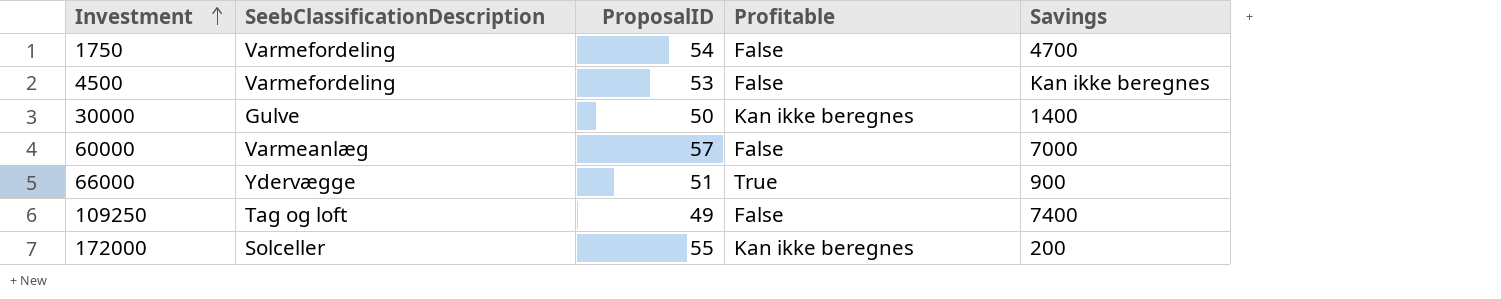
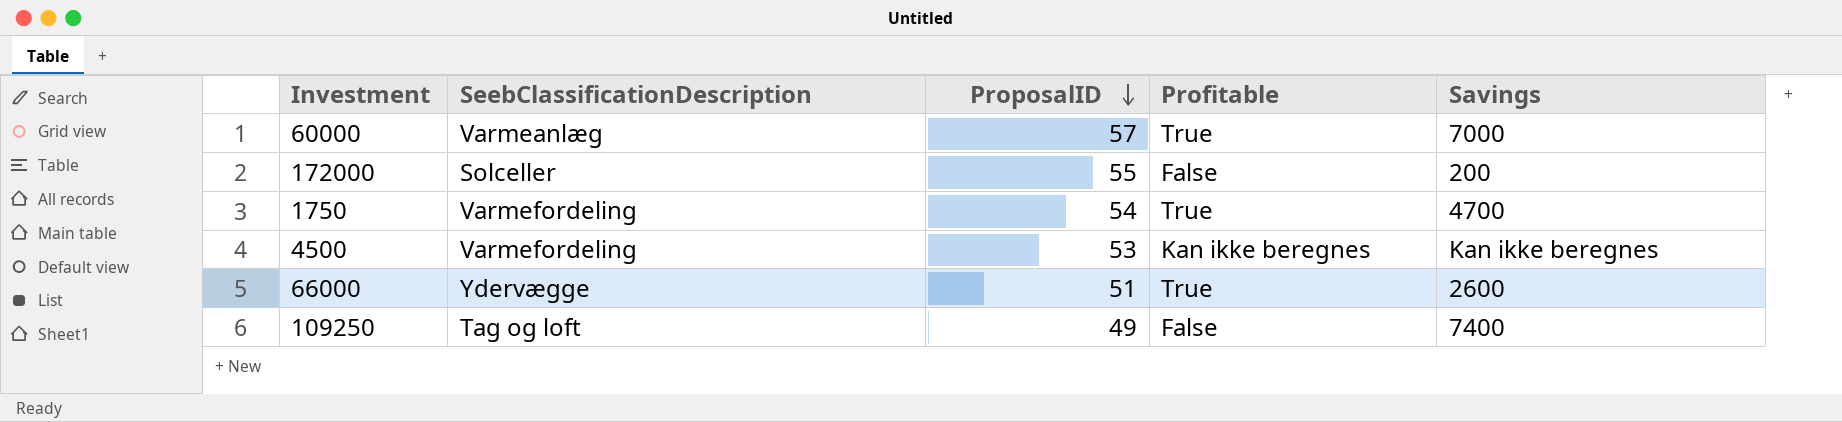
row order: Investment ascending -> ProposalID descending
row 30000: Gulve | 50 | Kan ikke beregnes | 1400 -> none
60000 | Profitable: False -> True
172000 | Profitable: Kan ikke beregnes -> False
1750 | Profitable: False -> True
4500 | Profitable: False -> Kan ikke beregnes
66000 | Savings: 900 -> 2600

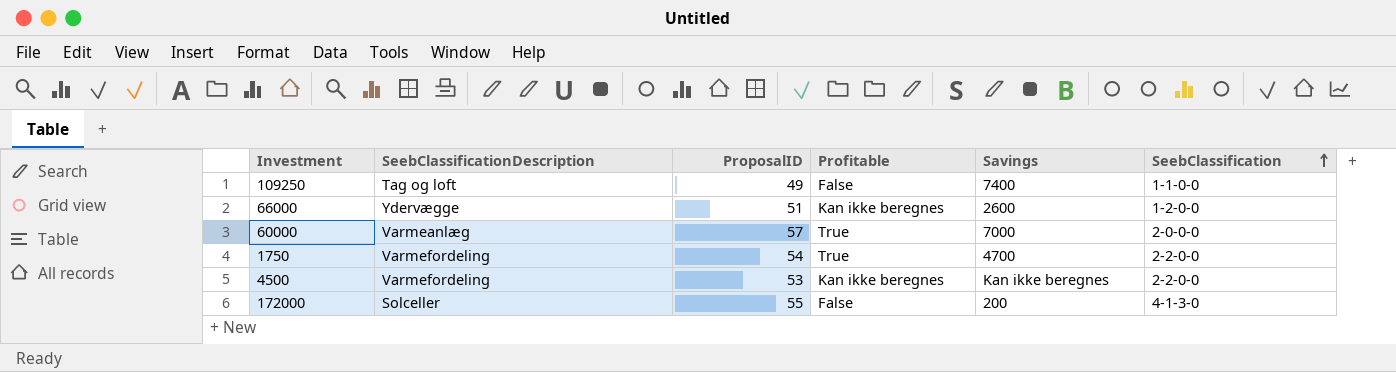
row order: ProposalID descending -> SeebClassification ascending
column SeebClassification | position: none -> 6
66000 | Profitable: True -> Kan ikke beregnes

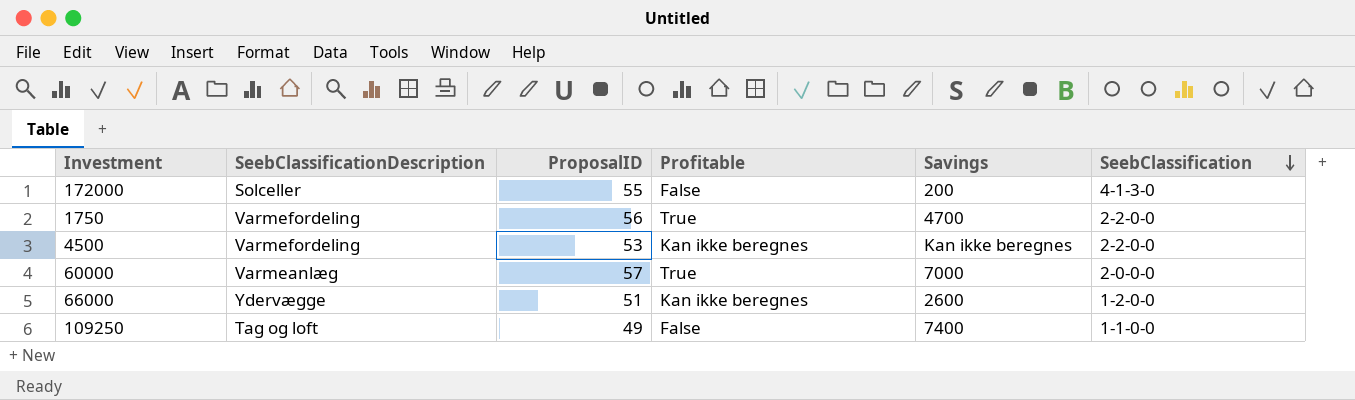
row order: SeebClassification ascending -> SeebClassification descending
1750 | ProposalID: 54 -> 56

